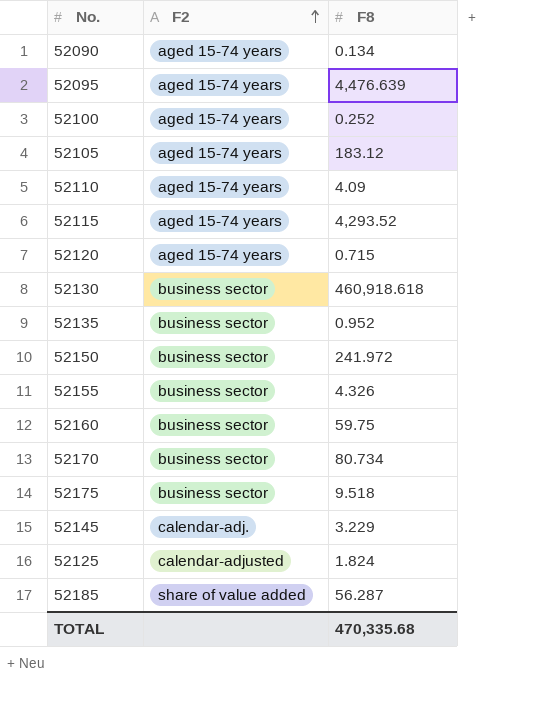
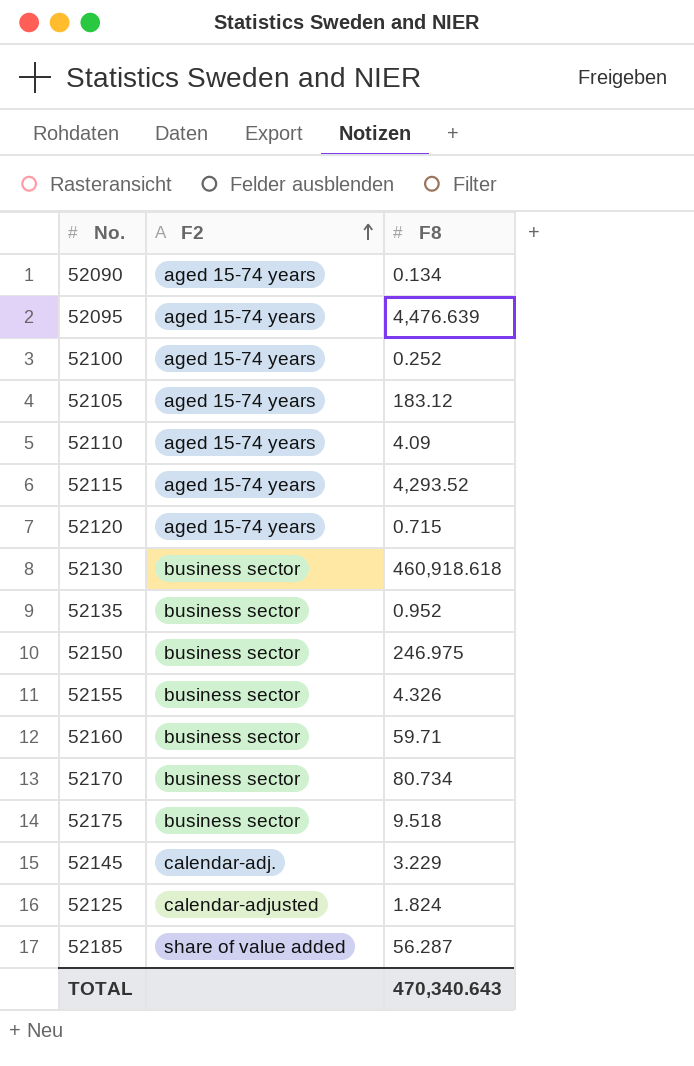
52150 | F8: 241.972 -> 246.975
52160 | F8: 59.75 -> 59.71
TOTAL | F8: 470,335.68 -> 470,340.643

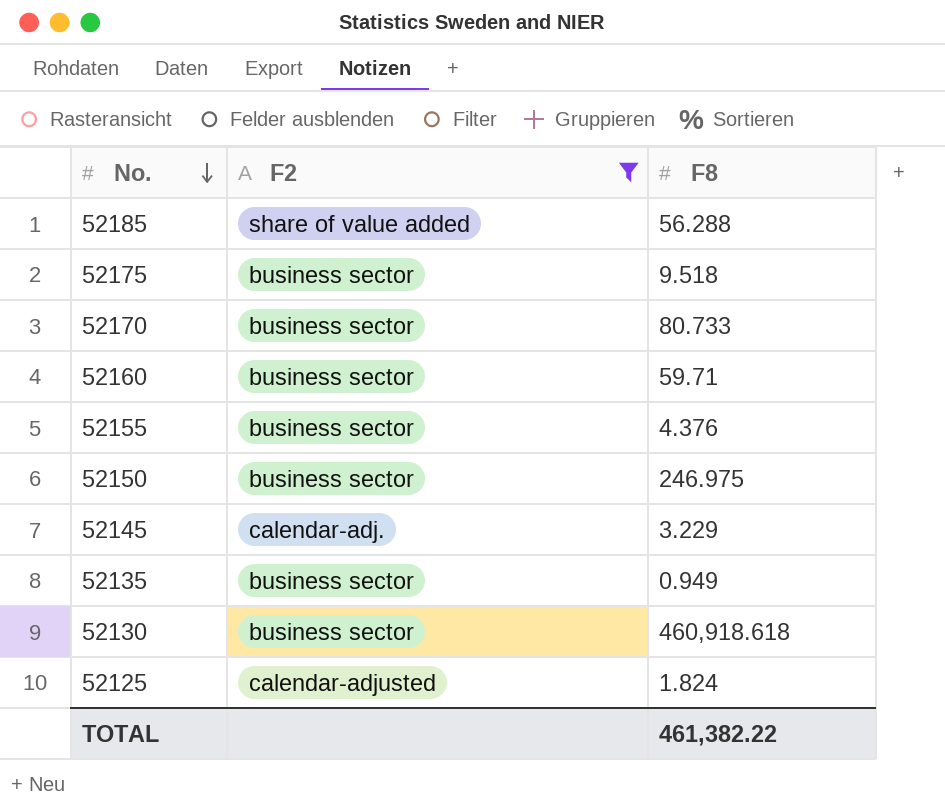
filter: none -> F2 != aged 15-74 years
row order: F2 ascending -> No. descending
52185 | F8: 56.287 -> 56.288
52170 | F8: 80.734 -> 80.733
52155 | F8: 4.326 -> 4.376
52135 | F8: 0.952 -> 0.949
TOTAL | F8: 470,340.643 -> 461,382.22

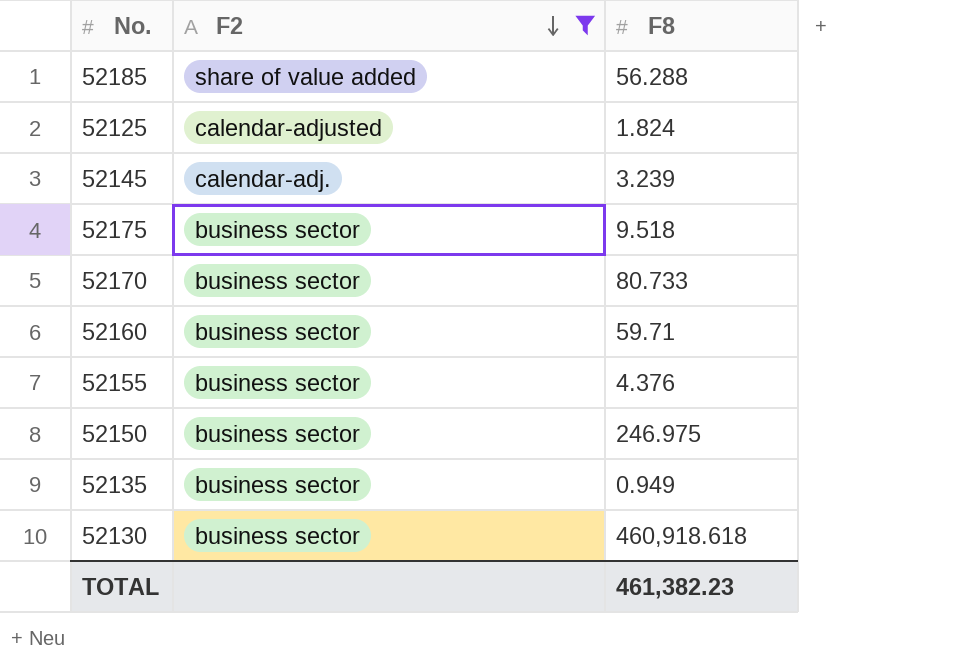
row order: No. descending -> F2 descending
52145 | F8: 3.229 -> 3.239
TOTAL | F8: 461,382.22 -> 461,382.23

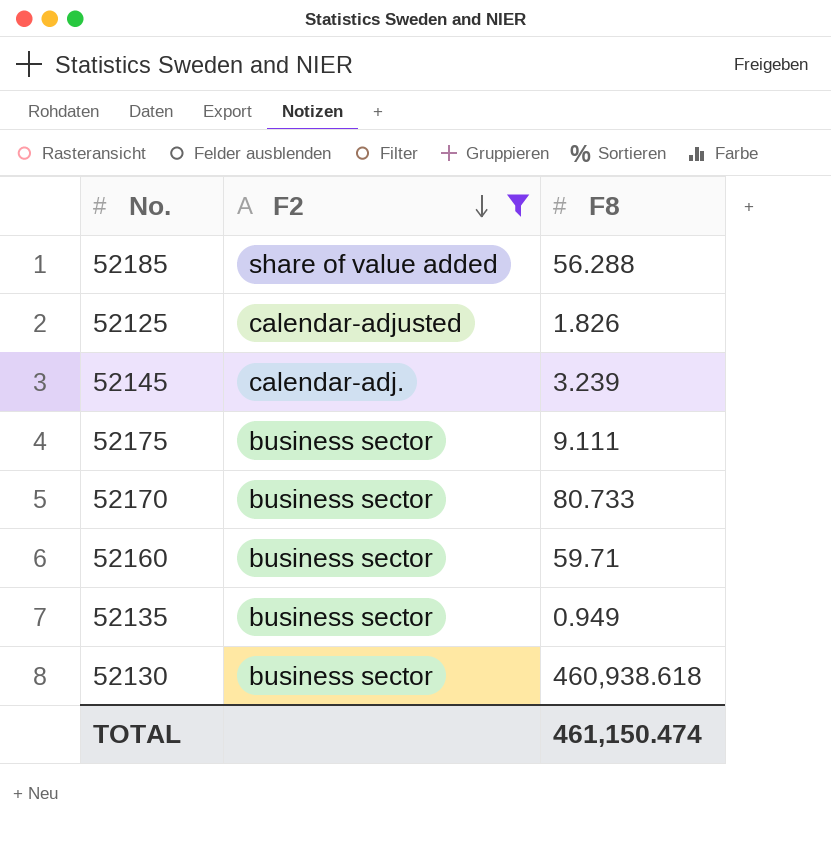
row 52155: business sector | 4.376 -> none
row 52150: business sector | 246.975 -> none
52125 | F8: 1.824 -> 1.826
52175 | F8: 9.518 -> 9.111
52130 | F8: 460,918.618 -> 460,938.618
TOTAL | F8: 461,382.23 -> 461,150.474

